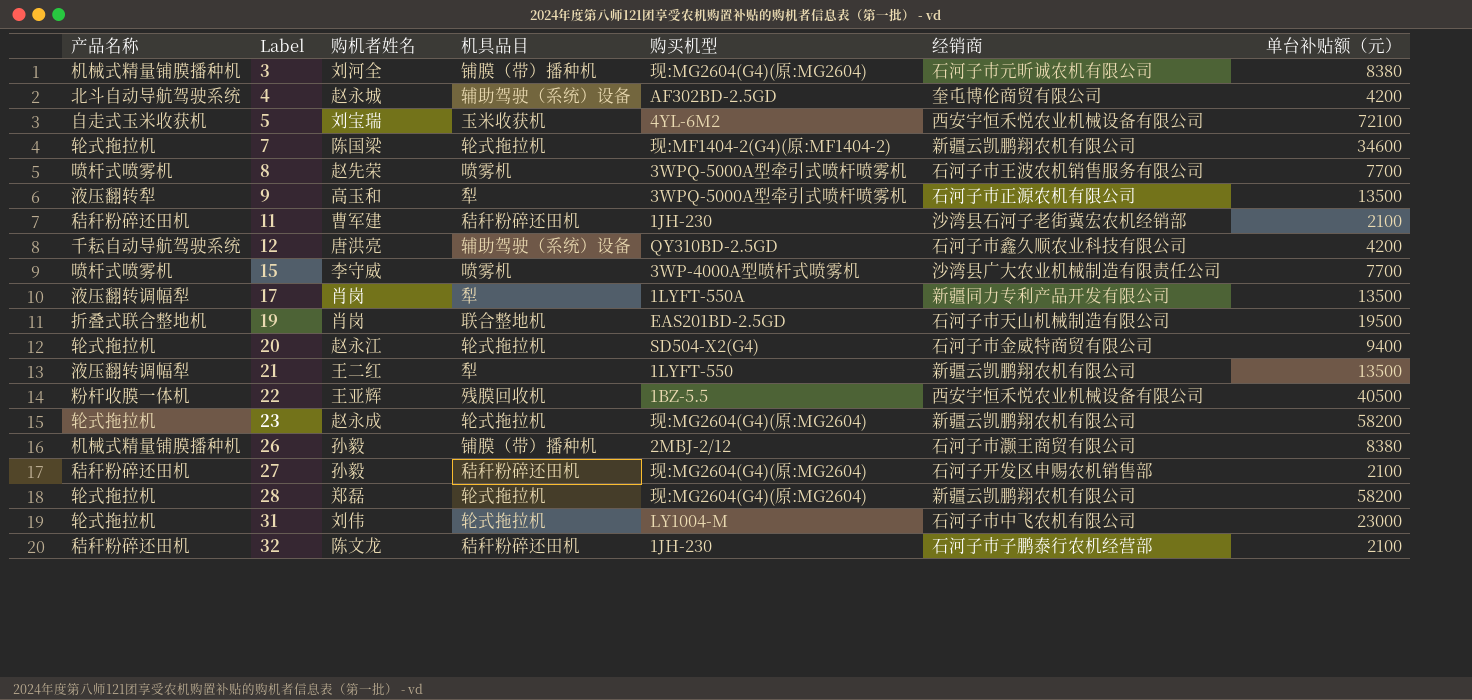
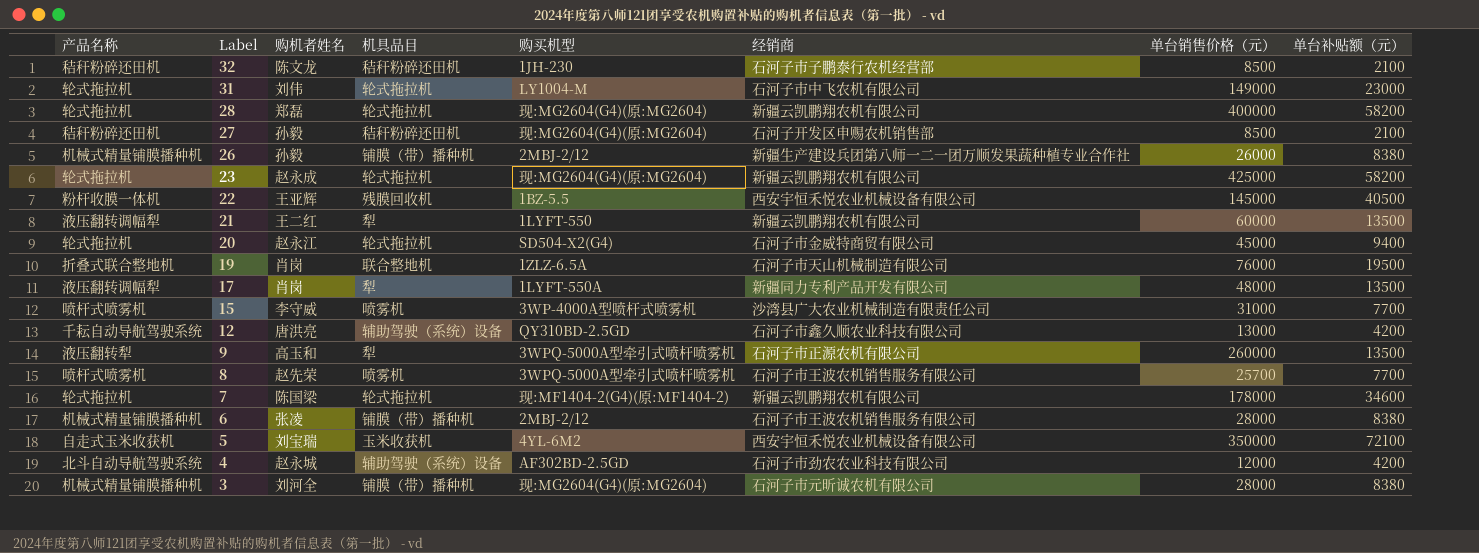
row order: Label ascending -> Label descending
column 单台销售价格（元） | position: none -> 7
row 11: 秸秆粉碎还田机 | 曹军建 | 秸秆粉碎还田机 | 1JH-230 | 沙湾县石河子老街冀宏农机经销部 | 2100 -> none
26 | 经销商: 石河子市灏王商贸有限公司 -> 新疆生产建设兵团第八师一二一团万顺发果蔬种植专业合作社
19 | 购买机型: EAS201BD-2.5GD -> 1ZLZ-6.5A
row 6: none -> 机械式精量铺膜播种机 | 张凌 | 铺膜（带）播种机 | 2MBJ-2/12 | 石河子市王波农机销售服务有限公司 | 28000 | 8380
4 | 经销商: 奎屯博伦商贸有限公司 -> 石河子市劲农农业科技有限公司

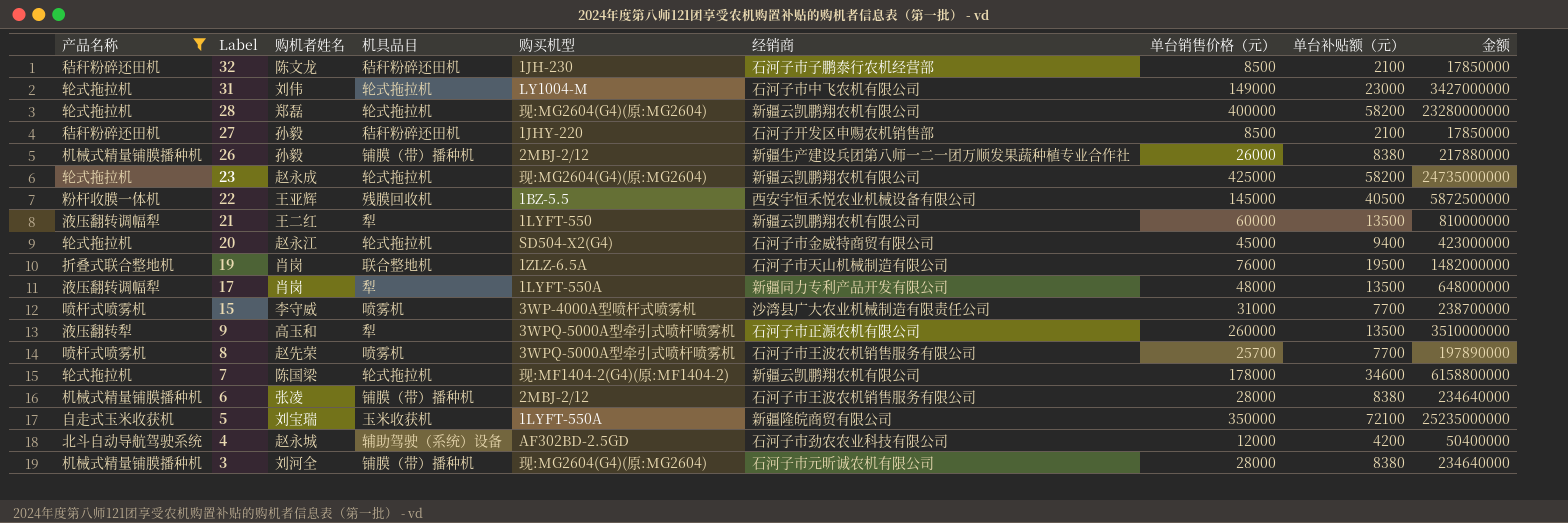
filter: none -> 产品名称 != 千耘自动导航驾驶系统
column 金额 | formula: none -> [单台销售价格（元）] * [单台补贴额（元）]
27 | 购买机型: 现:MG2604(G4)(原:MG2604) -> 1JHY-220
5 | 购买机型: 4YL-6M2 -> 1LYFT-550A
5 | 经销商: 西安宇恒禾悦农业机械设备有限公司 -> 新疆隆皖商贸有限公司

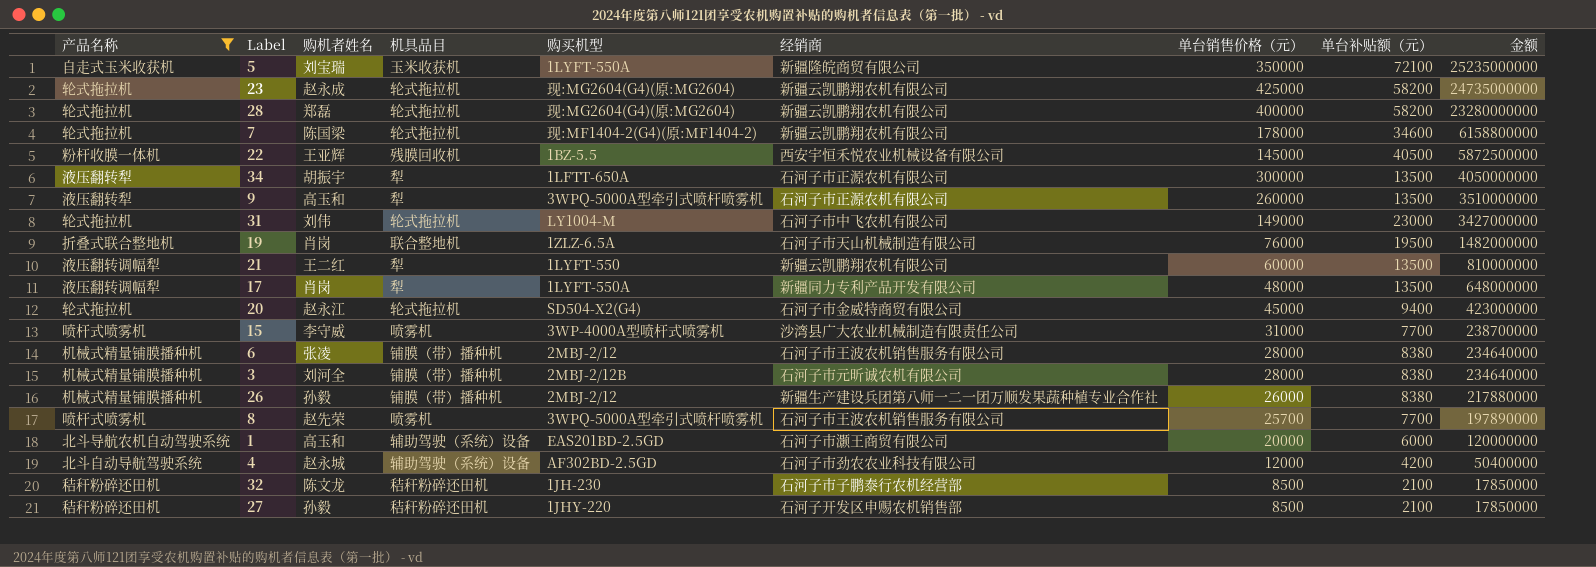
row order: Label descending -> 金额 descending
row 34: none -> 液压翻转犁 | 胡振宇 | 犁 | 1LFTT-650A | 石河子市正源农机有限公司 | 300000 | 13500 | 4050000000
3 | 购买机型: 现:MG2604(G4)(原:MG2604) -> 2MBJ-2/12B
row 1: none -> 北斗导航农机自动驾驶系统 | 高玉和 | 辅助驾驶（系统）设备 | EAS201BD-2.5GD | 石河子市灏王商贸有限公司 | 20000 | 6000 | 120000000

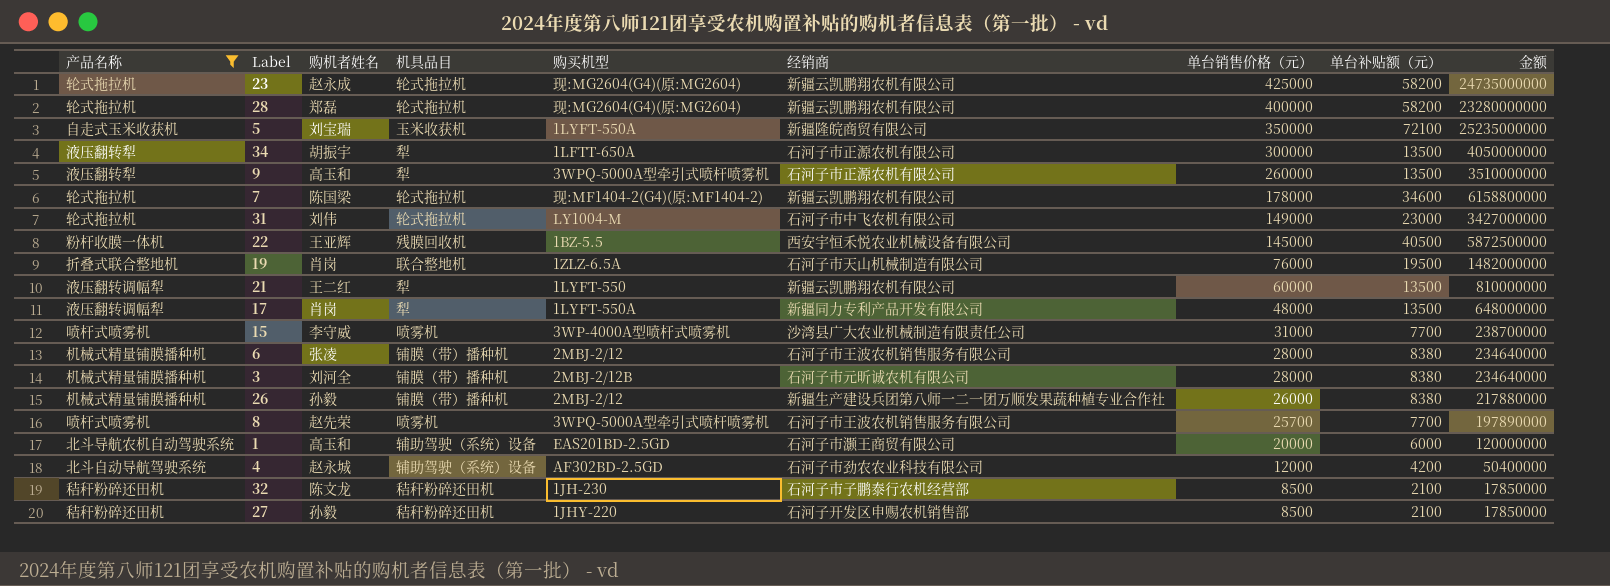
row order: 金额 descending -> 单台销售价格（元） descending
row 20: 轮式拖拉机 | 赵永江 | 轮式拖拉机 | SD504-X2(G4) | 石河子市金威特商贸有限公司 | 45000 | 9400 | 423000000 -> none

